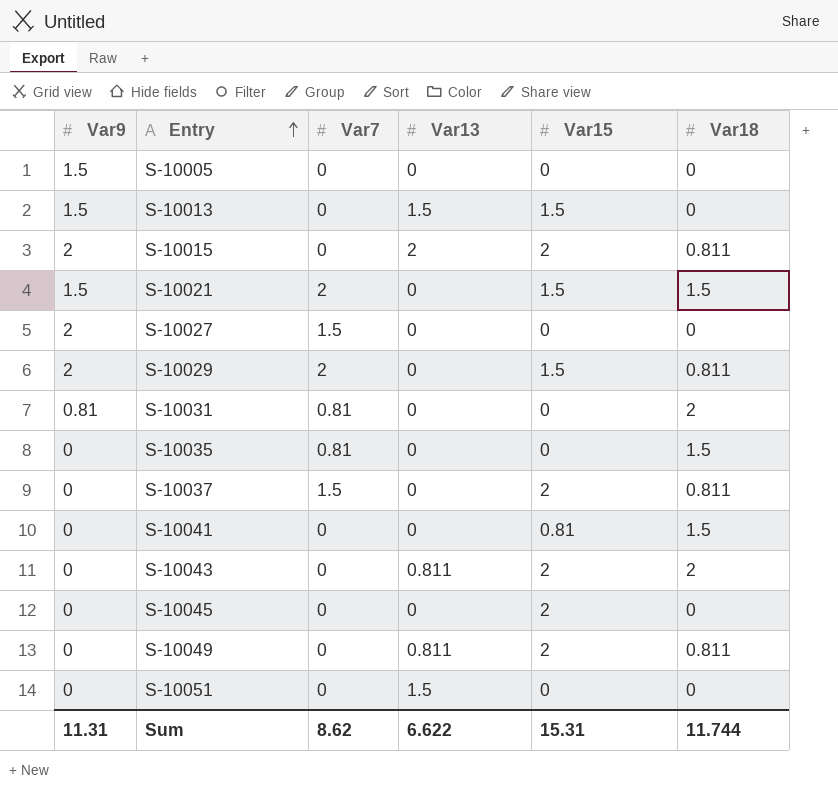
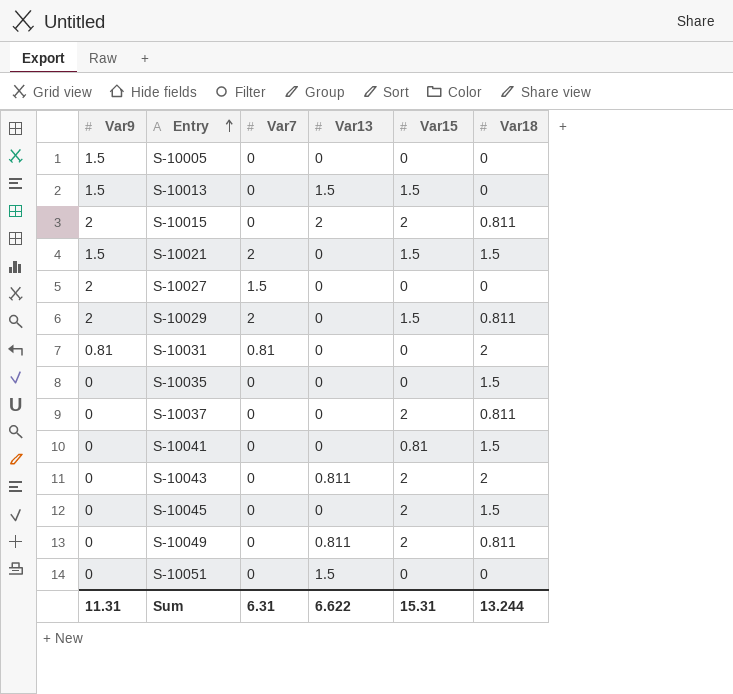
S-10035 | Var7: 0.81 -> 0
S-10037 | Var7: 1.5 -> 0
S-10045 | Var18: 0 -> 1.5
Sum | Var7: 8.62 -> 6.31
Sum | Var18: 11.744 -> 13.244

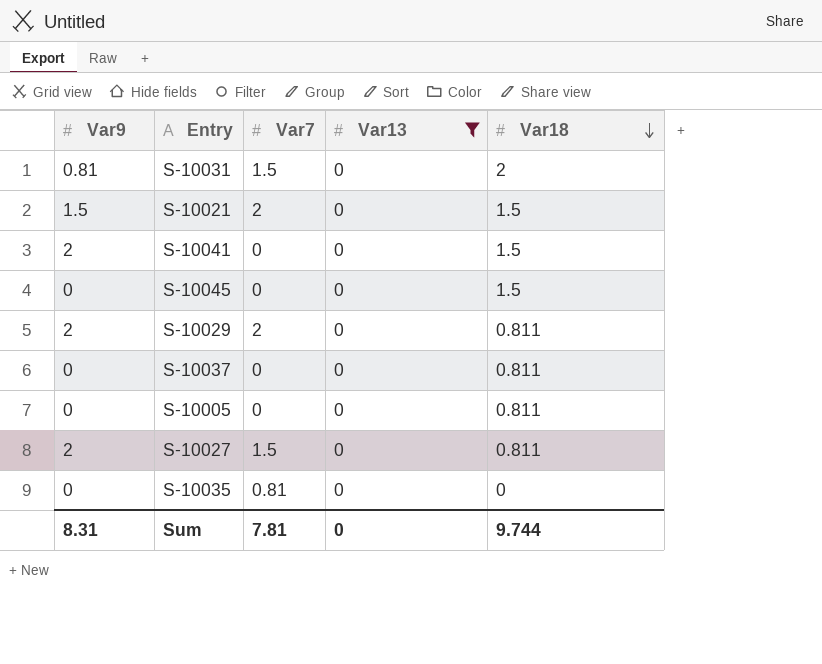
filter: none -> Var13 = 0
row order: Entry ascending -> Var18 descending
column Var15 | position: 5 -> none
S-10031 | Var7: 0.81 -> 1.5
S-10041 | Var9: 0 -> 2
S-10005 | Var9: 1.5 -> 0
S-10005 | Var18: 0 -> 0.811
S-10027 | Var18: 0 -> 0.811
S-10035 | Var7: 0 -> 0.81
S-10035 | Var18: 1.5 -> 0
Sum | Var9: 11.31 -> 8.31
Sum | Var7: 6.31 -> 7.81
Sum | Var13: 6.622 -> 0
Sum | Var18: 13.244 -> 9.744

